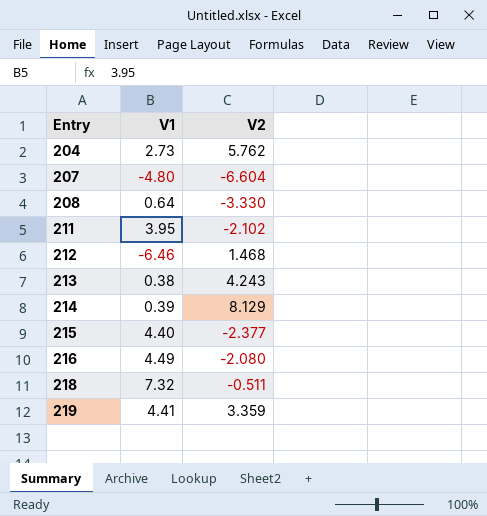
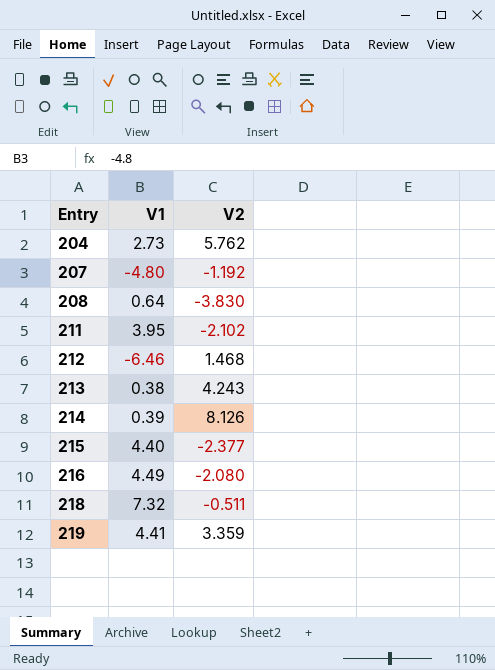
207 | V2: -6.604 -> -1.192
208 | V2: -3.330 -> -3.830
214 | V2: 8.129 -> 8.126

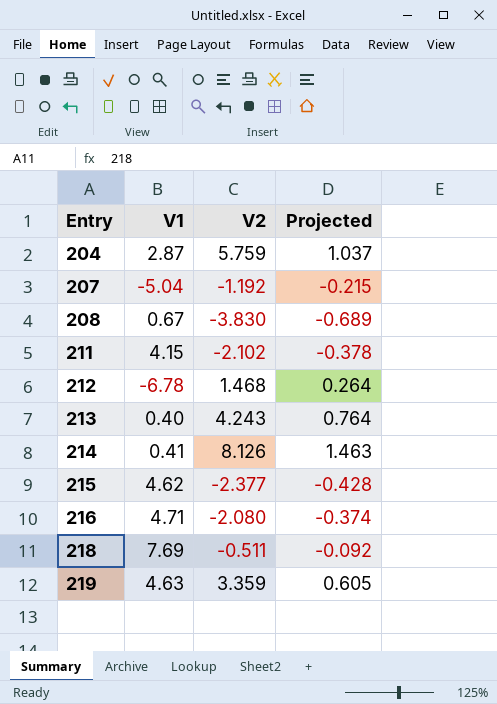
column Projected | formula: none -> [V2] * 0.18
204 | V1: 2.73 -> 2.87
204 | V2: 5.762 -> 5.759
207 | V1: -4.80 -> -5.04
208 | V1: 0.64 -> 0.67
211 | V1: 3.95 -> 4.15
212 | V1: -6.46 -> -6.78
213 | V1: 0.38 -> 0.40
214 | V1: 0.39 -> 0.41
215 | V1: 4.40 -> 4.62
216 | V1: 4.49 -> 4.71
218 | V1: 7.32 -> 7.69
219 | V1: 4.41 -> 4.63

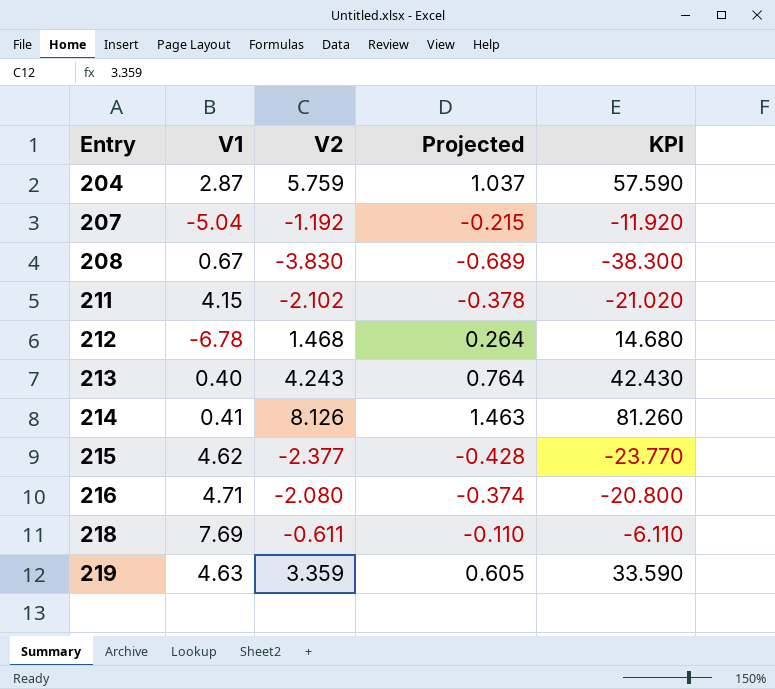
column KPI | formula: none -> [V2] * 10
218 | V2: -0.511 -> -0.611
218 | Projected: -0.092 -> -0.110

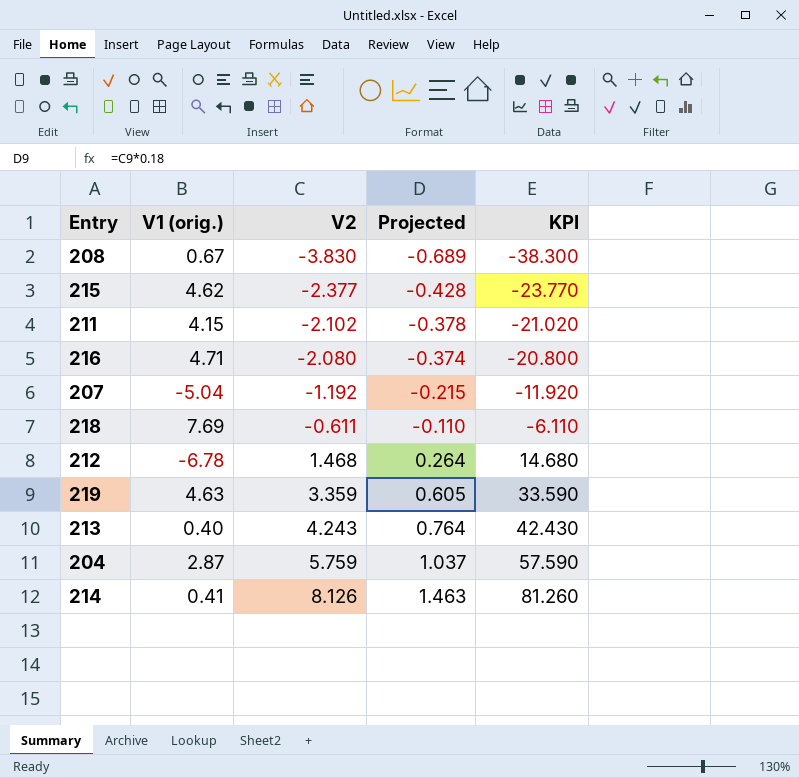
row order: Entry ascending -> V2 ascending
column name: V1 -> V1 (orig.)

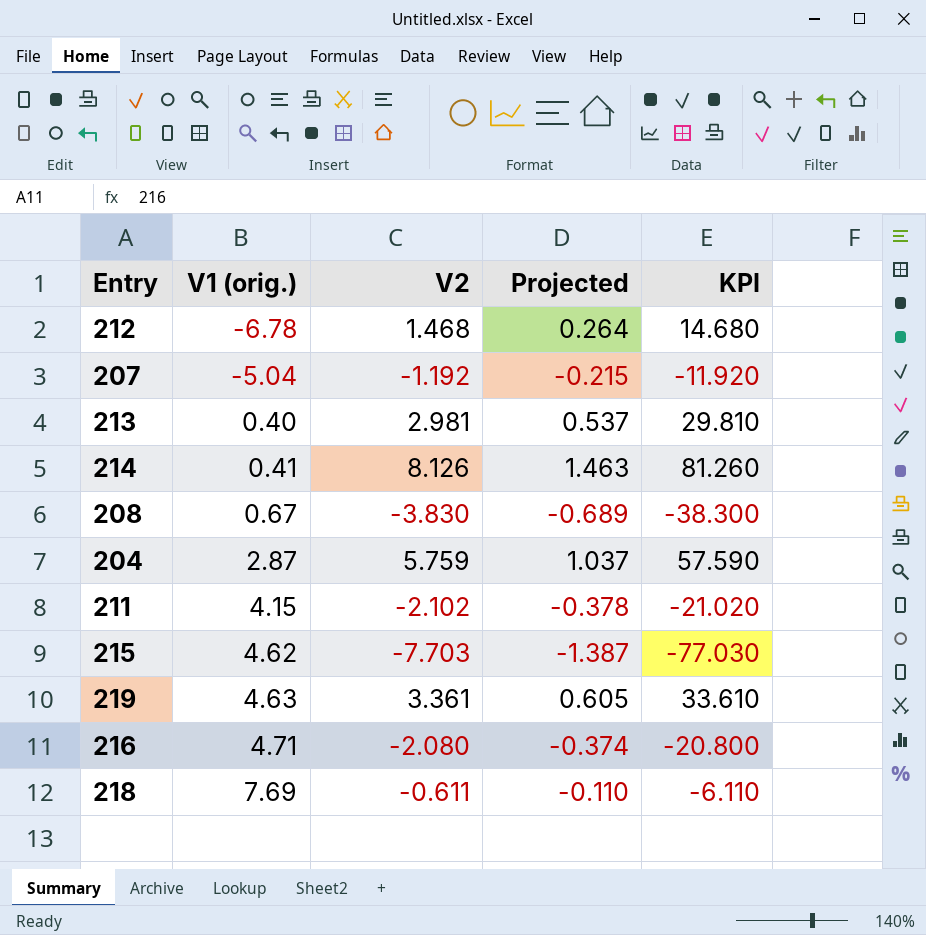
row order: V2 ascending -> V1 (orig.) ascending
213 | V2: 4.243 -> 2.981
213 | Projected: 0.764 -> 0.537
213 | KPI: 42.430 -> 29.810
215 | V2: -2.377 -> -7.703
215 | Projected: -0.428 -> -1.387
215 | KPI: -23.770 -> -77.030
219 | V2: 3.359 -> 3.361
219 | KPI: 33.590 -> 33.610

